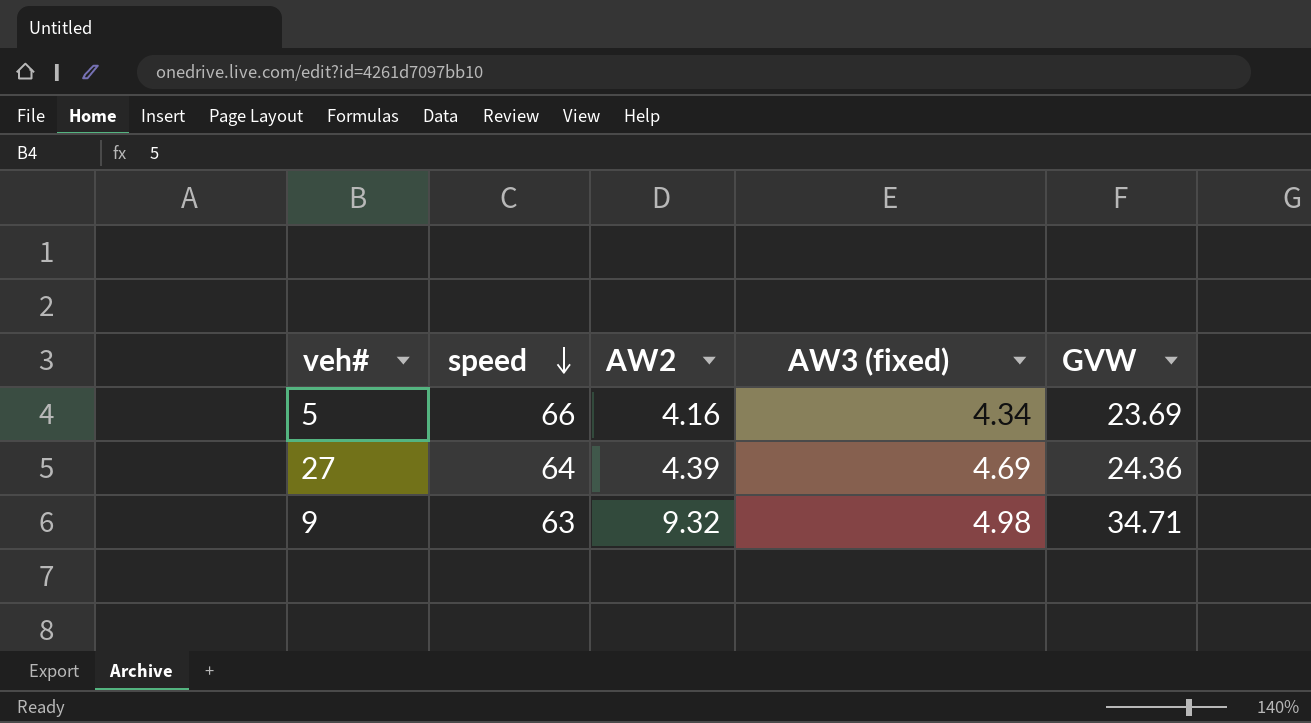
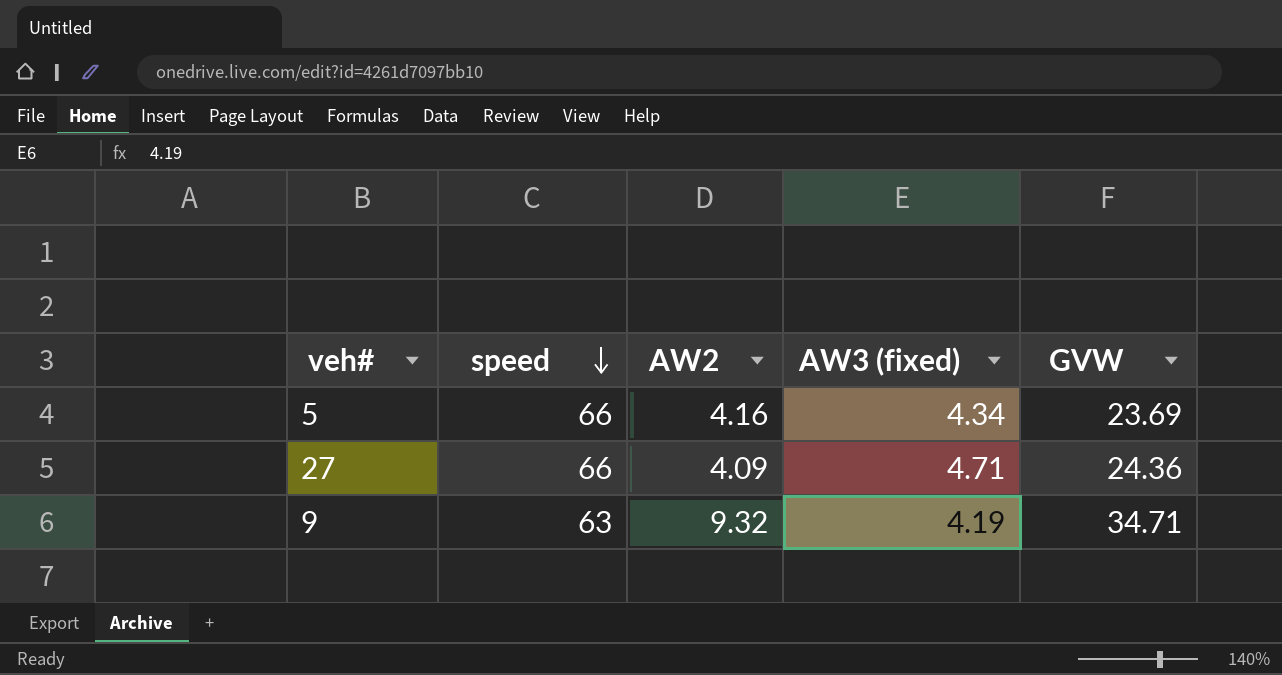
27 | speed: 64 -> 66
27 | AW2: 4.39 -> 4.09
27 | AW3 (fixed): 4.69 -> 4.71
9 | AW3 (fixed): 4.98 -> 4.19

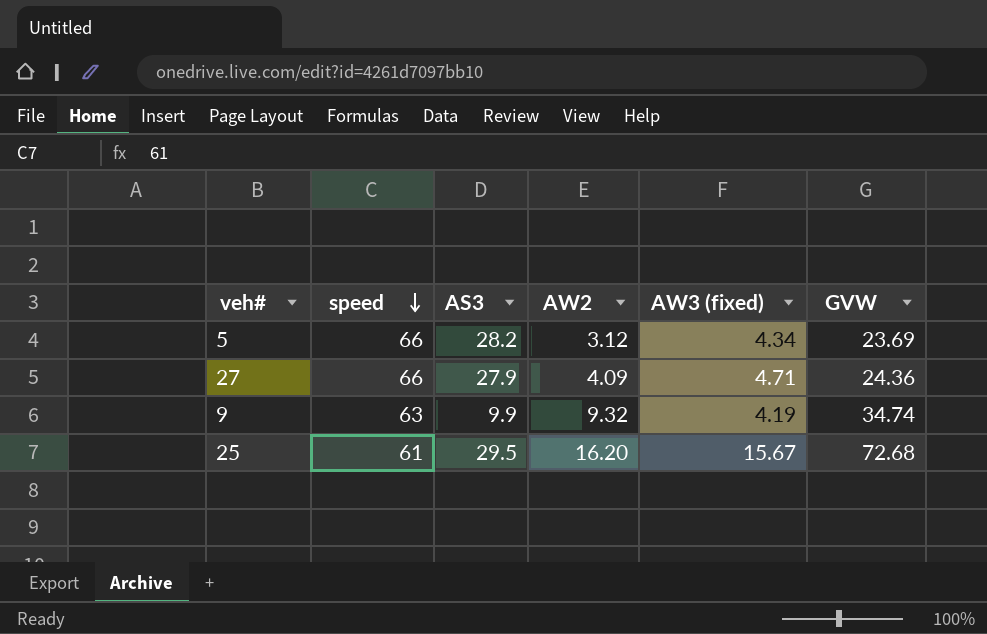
column AS3 | position: none -> 3
5 | AW2: 4.16 -> 3.12
9 | GVW: 34.71 -> 34.74
row 25: none -> 61 | 29.5 | 16.20 | 15.67 | 72.68

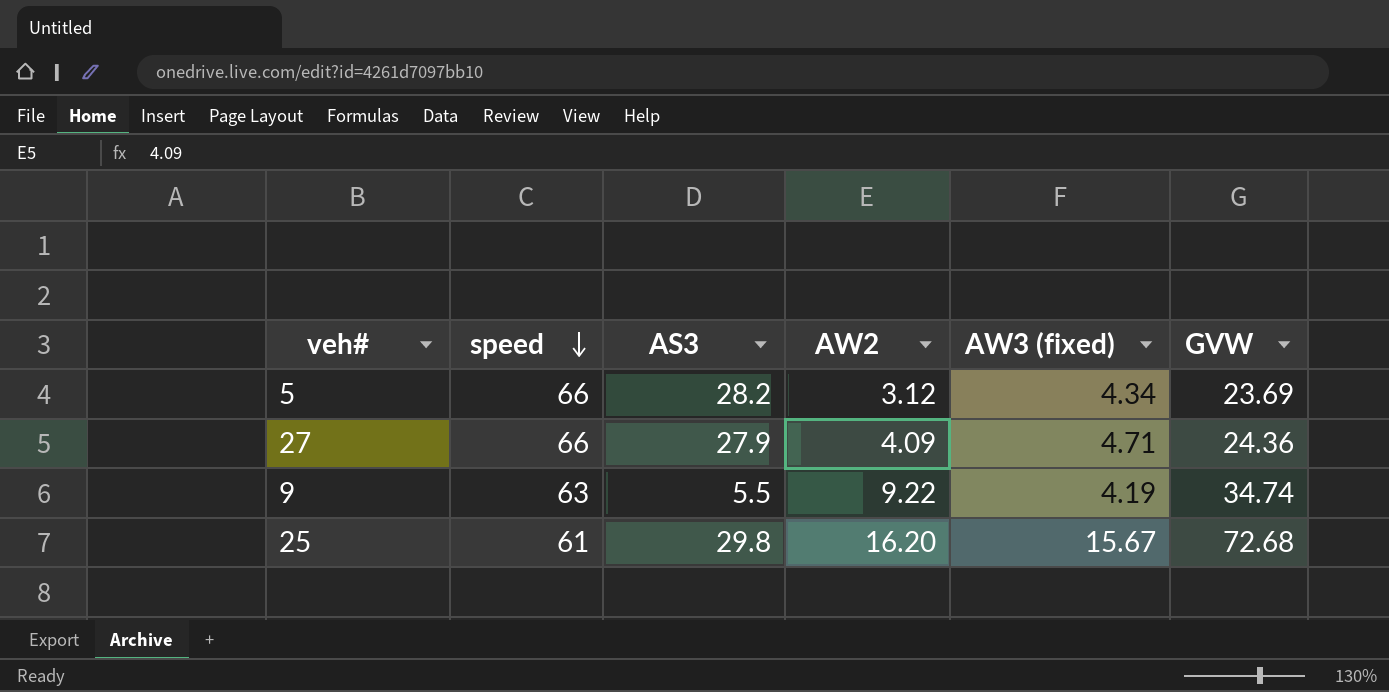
9 | AS3: 9.9 -> 5.5
9 | AW2: 9.32 -> 9.22
25 | AS3: 29.5 -> 29.8

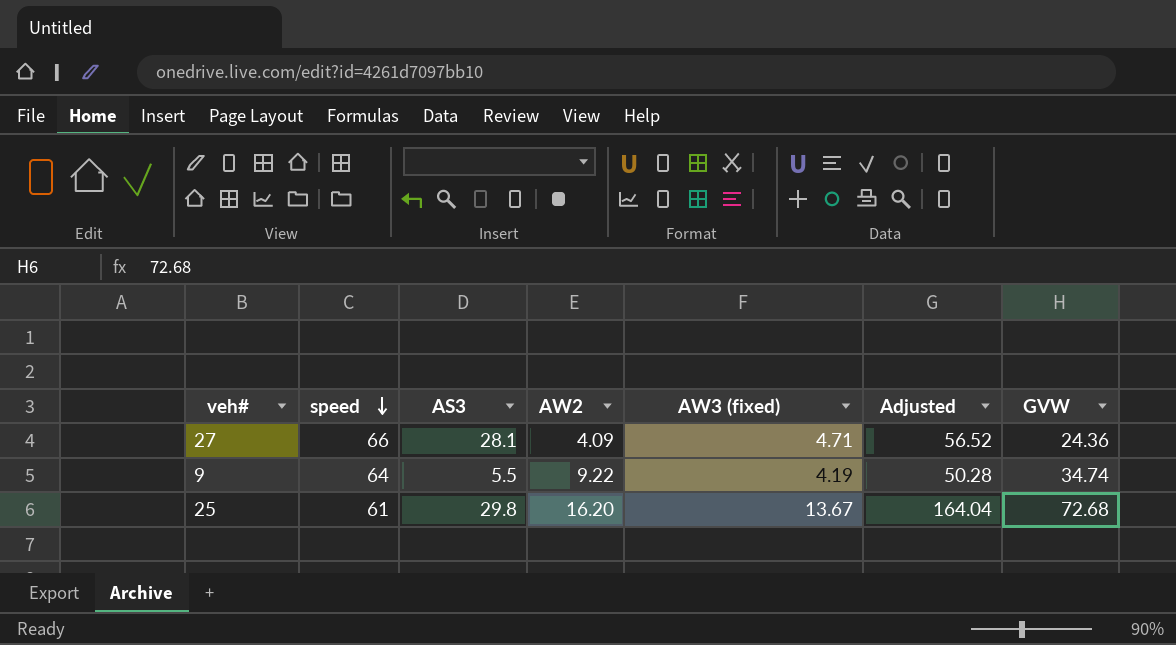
column Adjusted | formula: none -> [AW3 (fixed)] * 12
row 5: 66 | 28.2 | 3.12 | 4.34 | 23.69 -> none
27 | AS3: 27.9 -> 28.1
9 | speed: 63 -> 64
25 | AW3 (fixed): 15.67 -> 13.67

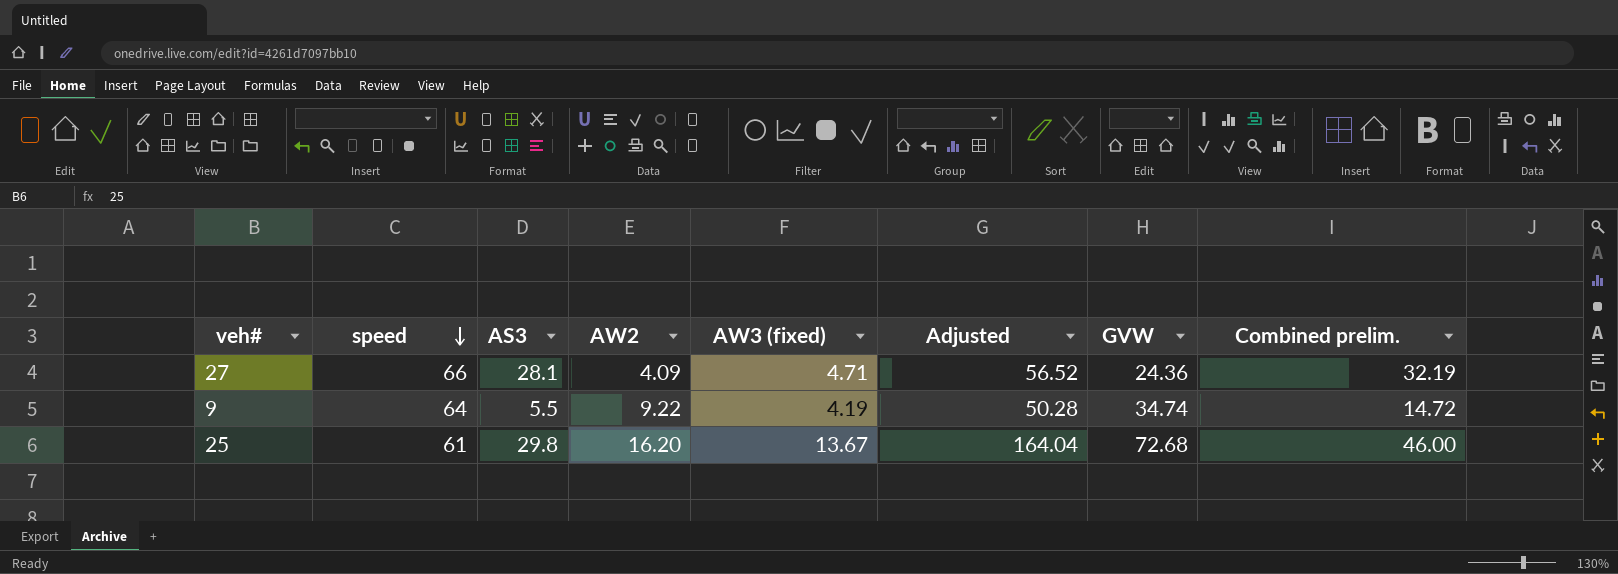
column Combined prelim. | formula: none -> [AS3] + [AW2]

